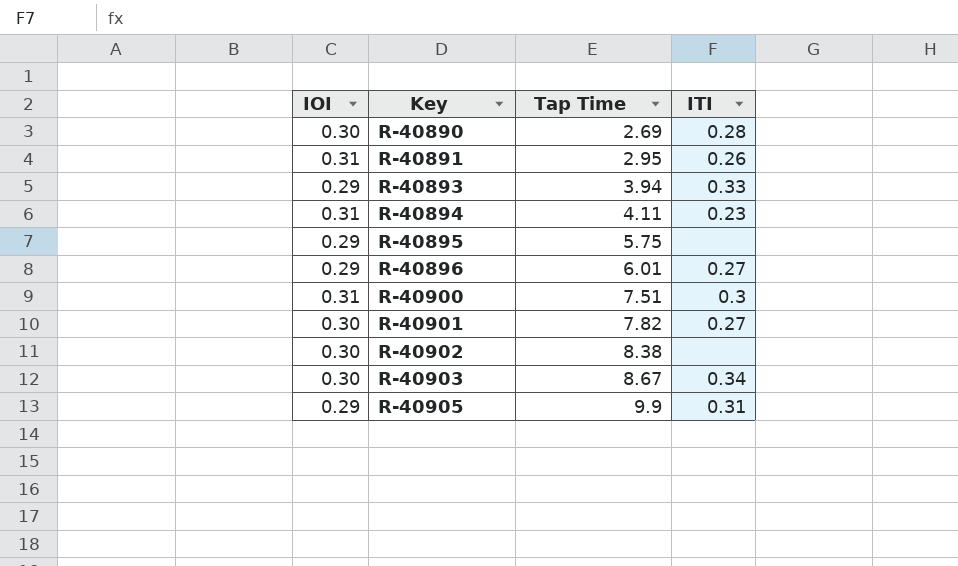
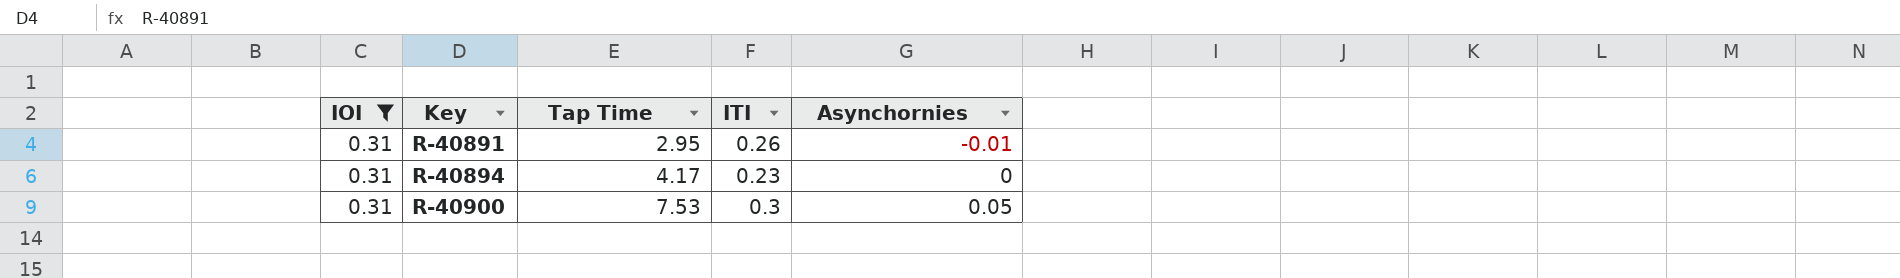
filter: none -> IOI = 0.31
column Asynchornies | position: none -> 5
R-40894 | Tap Time: 4.11 -> 4.17
R-40900 | Tap Time: 7.51 -> 7.53

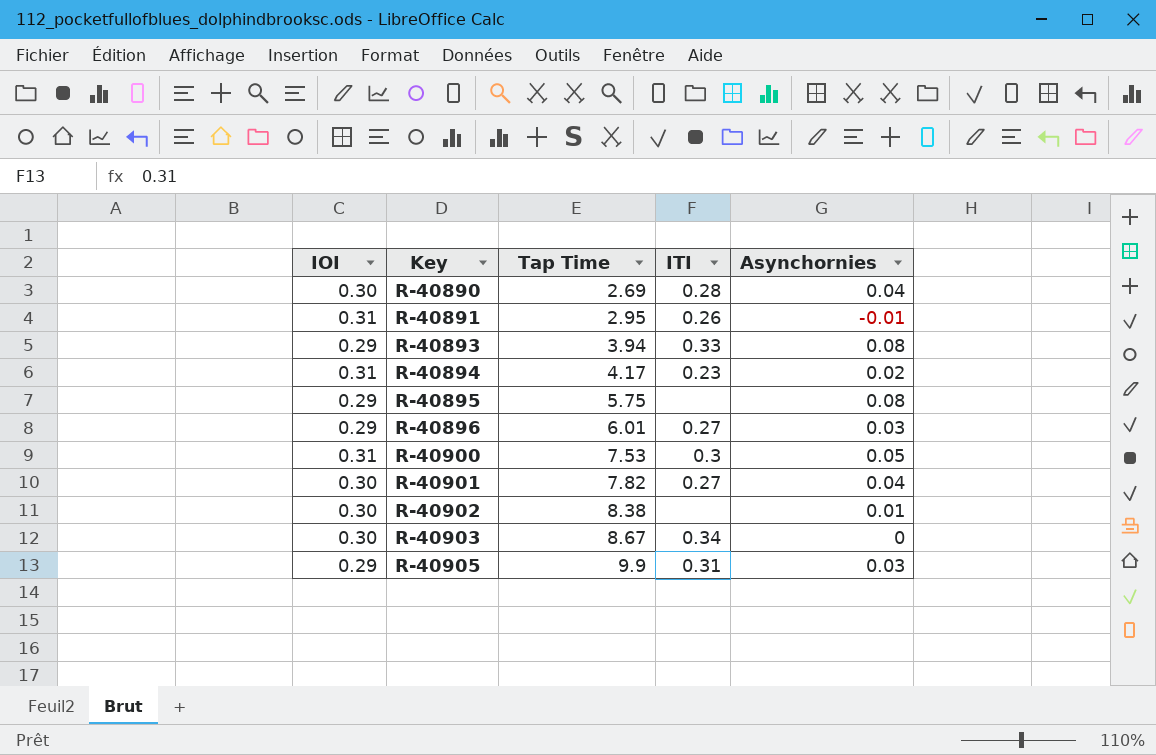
filter: IOI = 0.31 -> none
R-40894 | Asynchornies: 0 -> 0.02

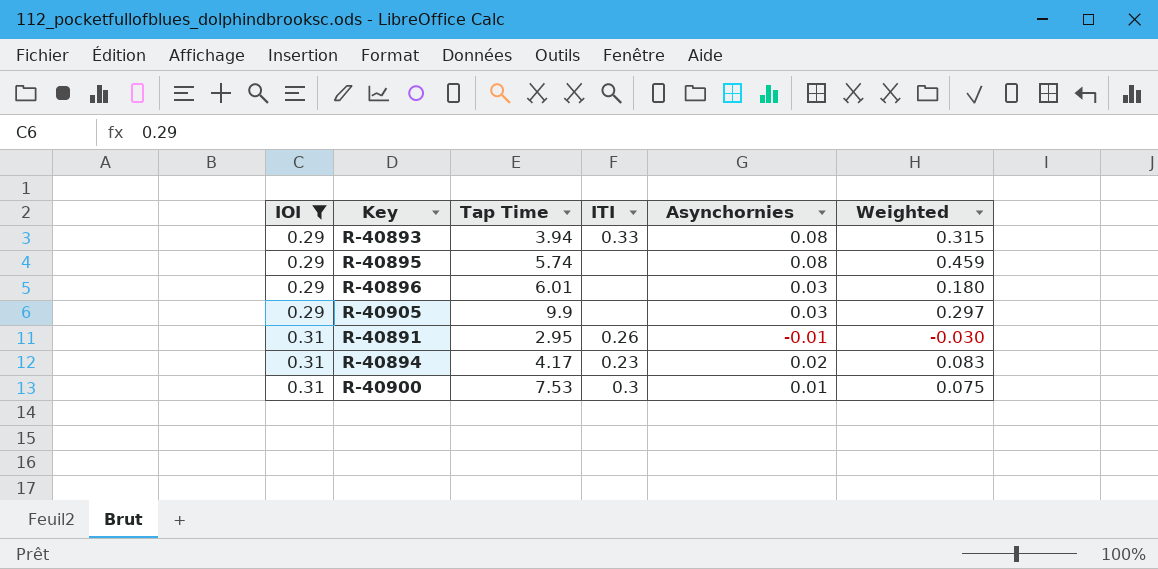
filter: none -> IOI != 0.30
row order: Key ascending -> IOI ascending
column Weighted | formula: none -> [Tap Time] * [Asynchornies]
R-40895 | Tap Time: 5.75 -> 5.74
R-40896 | ITI: 0.27 -> none
R-40905 | ITI: 0.31 -> none
R-40900 | Asynchornies: 0.05 -> 0.01

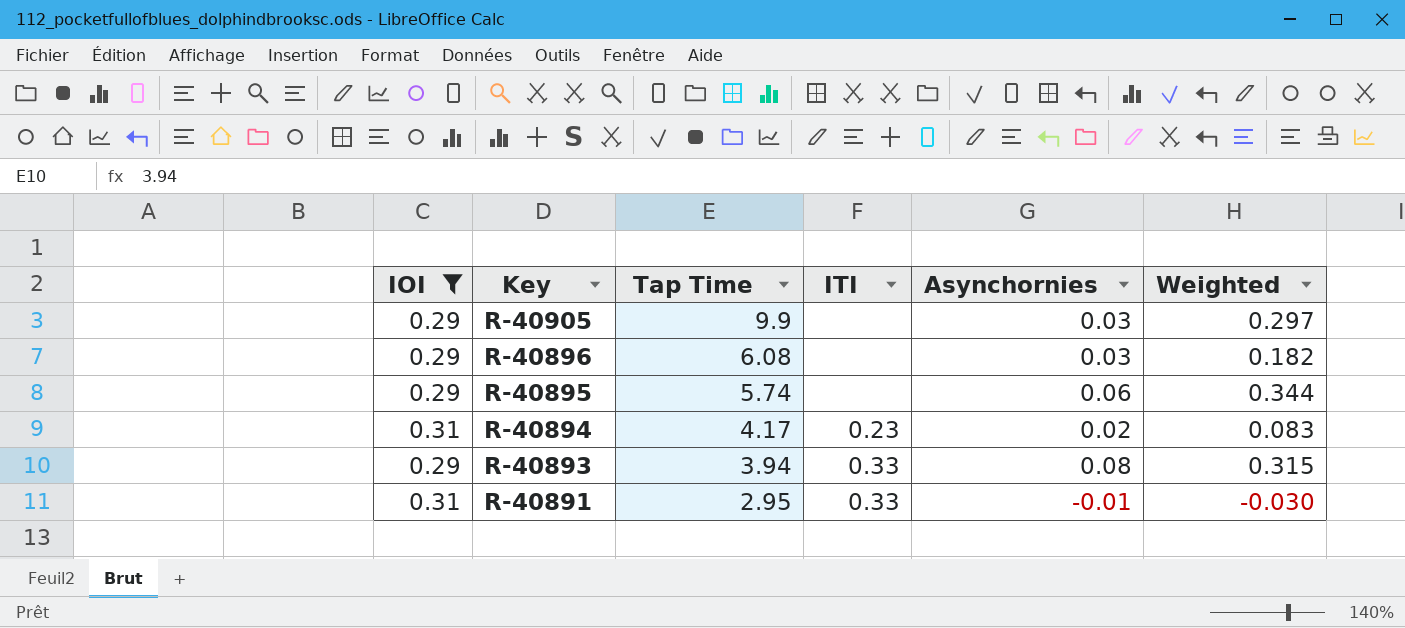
row order: IOI ascending -> Key descending
row R-40900: 0.31 | 7.53 | 0.3 | 0.01 | 0.075 -> none
R-40896 | Tap Time: 6.01 -> 6.08
R-40896 | Weighted: 0.180 -> 0.182
R-40895 | Asynchornies: 0.08 -> 0.06
R-40895 | Weighted: 0.459 -> 0.344
R-40891 | ITI: 0.26 -> 0.33

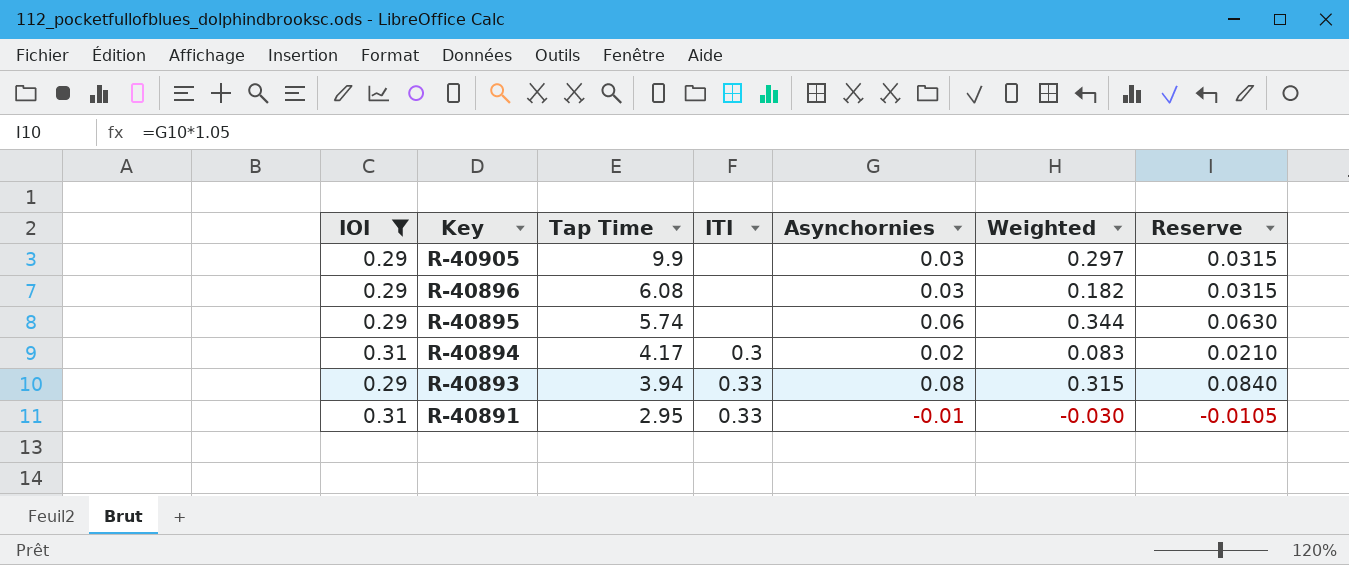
column Reserve | formula: none -> [Asynchornies] * 1.05
R-40894 | ITI: 0.23 -> 0.3

